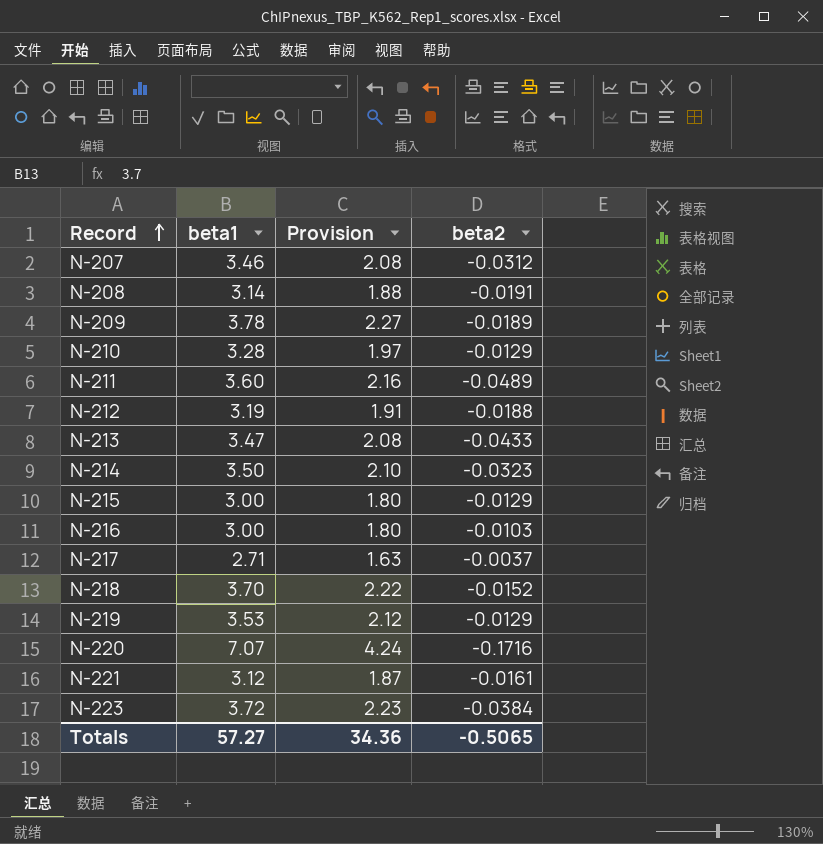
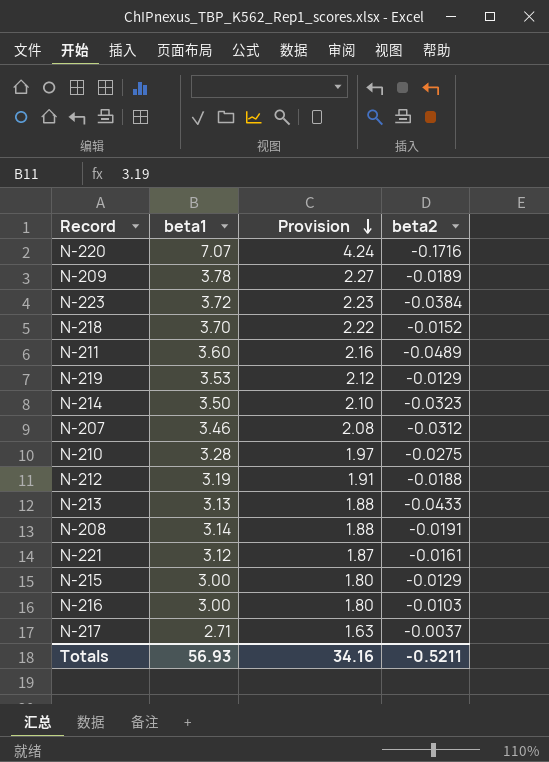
row order: Record ascending -> Provision descending
N-210 | beta2: -0.0129 -> -0.0275
N-213 | beta1: 3.47 -> 3.13
N-213 | Provision: 2.08 -> 1.88
Totals | beta1: 57.27 -> 56.93
Totals | Provision: 34.36 -> 34.16
Totals | beta2: -0.5065 -> -0.5211

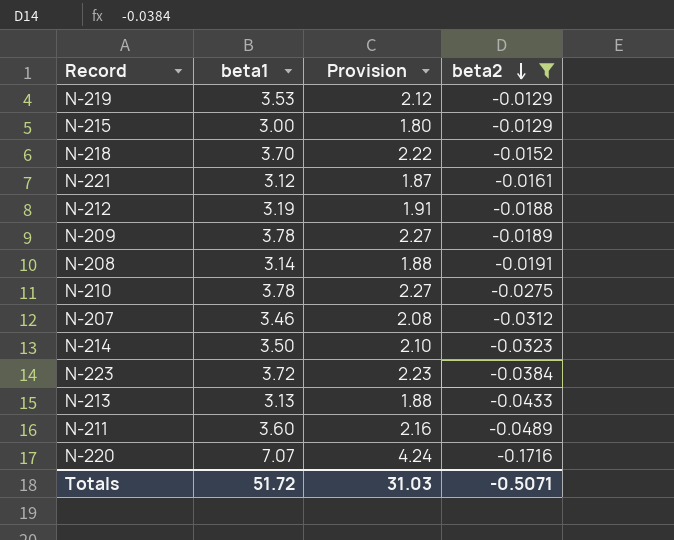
filter: none -> beta2 <= -0.0129
row order: Provision descending -> beta2 descending
N-210 | beta1: 3.28 -> 3.78
N-210 | Provision: 1.97 -> 2.27
Totals | beta1: 56.93 -> 51.72
Totals | Provision: 34.16 -> 31.03
Totals | beta2: -0.5211 -> -0.5071

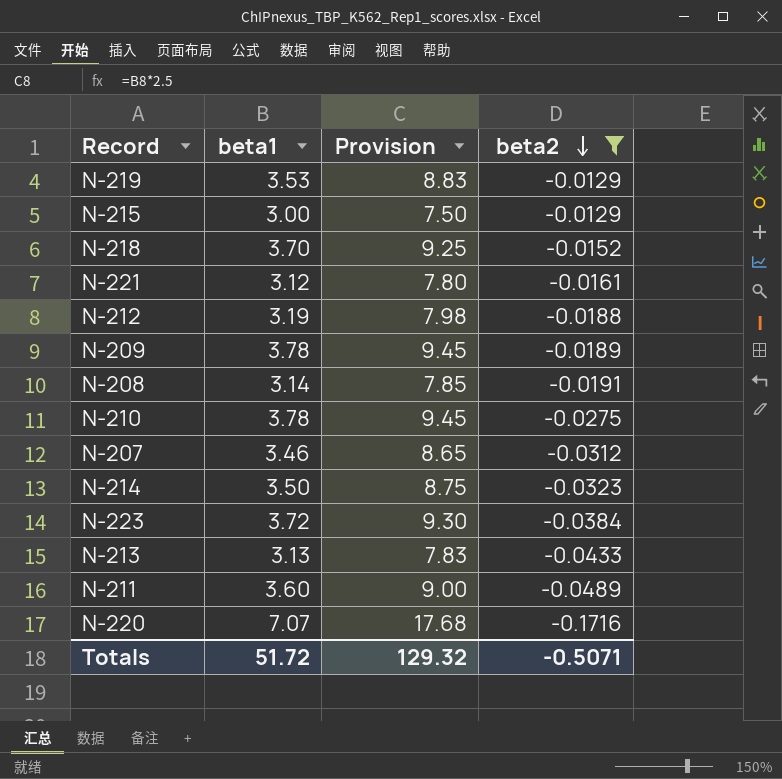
column Provision | formula: [beta1] * 0.6 -> [beta1] * 2.5
Totals | Provision: 31.03 -> 129.32

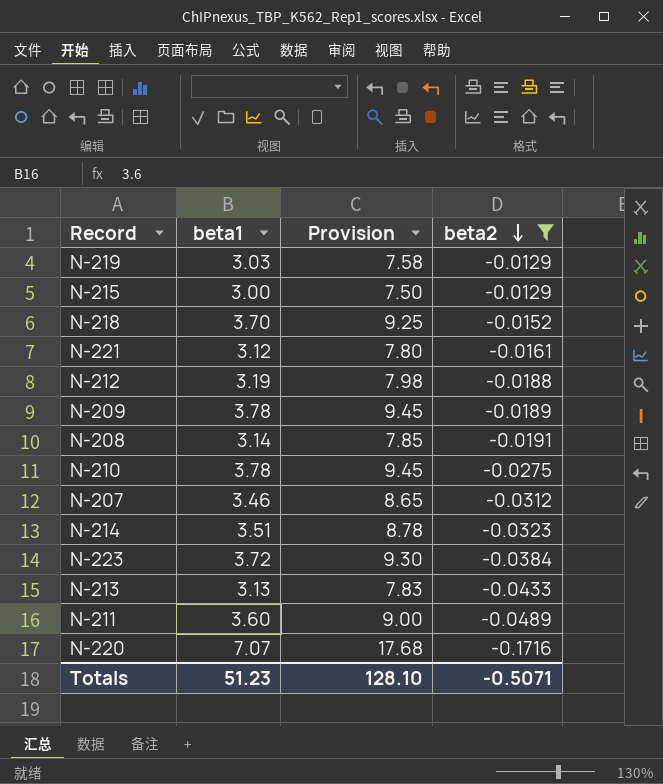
N-219 | beta1: 3.53 -> 3.03
N-219 | Provision: 8.83 -> 7.58
N-214 | beta1: 3.50 -> 3.51
N-214 | Provision: 8.75 -> 8.78
Totals | beta1: 51.72 -> 51.23
Totals | Provision: 129.32 -> 128.10

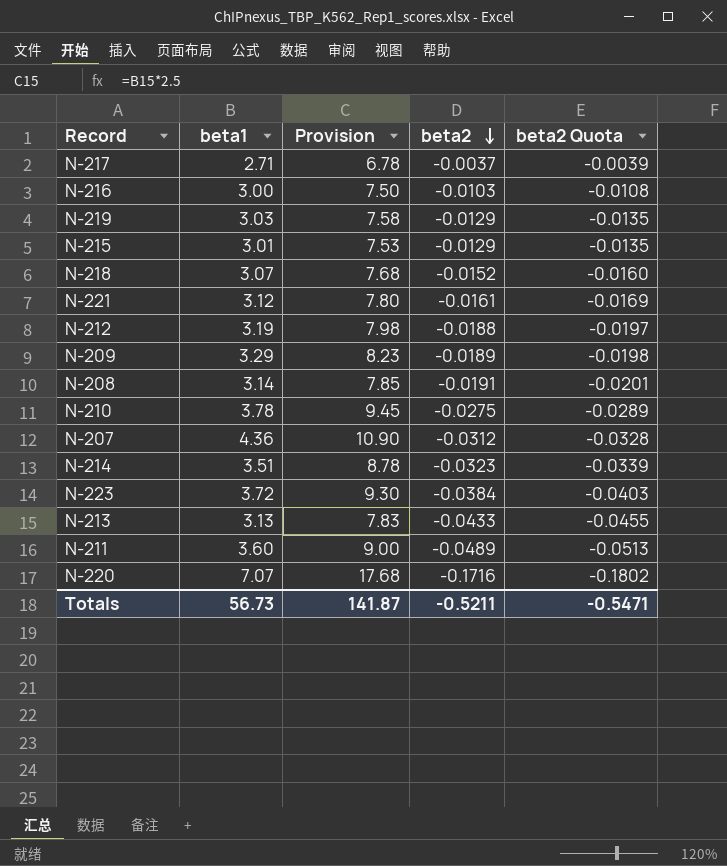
filter: beta2 <= -0.0129 -> none
column beta2 Quota | formula: none -> [beta2] * 1.05
N-215 | beta1: 3.00 -> 3.01
N-215 | Provision: 7.50 -> 7.53
N-218 | beta1: 3.70 -> 3.07
N-218 | Provision: 9.25 -> 7.68
N-209 | beta1: 3.78 -> 3.29
N-209 | Provision: 9.45 -> 8.23
N-207 | beta1: 3.46 -> 4.36
N-207 | Provision: 8.65 -> 10.90
Totals | beta1: 51.23 -> 56.73
Totals | Provision: 128.10 -> 141.87
Totals | beta2: -0.5071 -> -0.5211

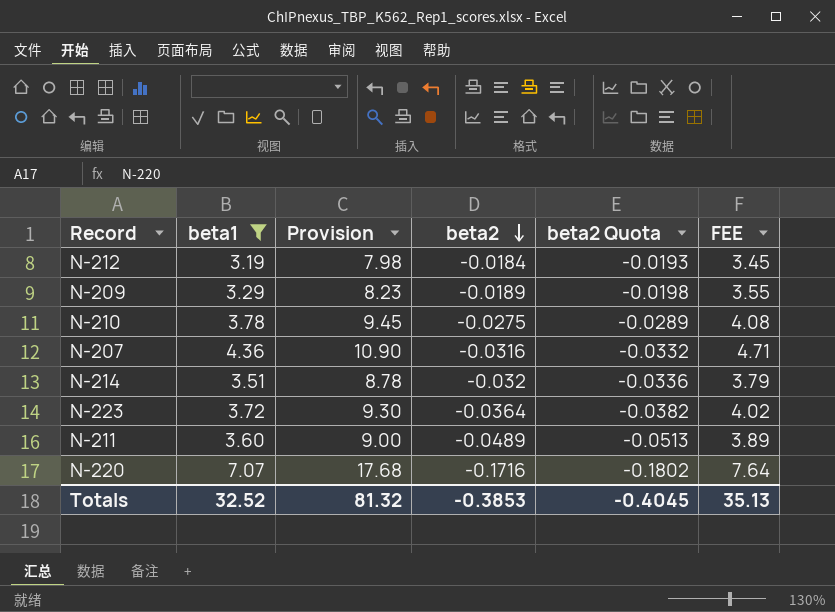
filter: none -> beta1 >= 3.19
column FEE | formula: none -> [beta1] * 1.08
N-212 | beta2: -0.0188 -> -0.0184
N-212 | beta2 Quota: -0.0197 -> -0.0193
N-207 | beta2: -0.0312 -> -0.0316
N-207 | beta2 Quota: -0.0328 -> -0.0332
N-214 | beta2: -0.0323 -> -0.032
N-214 | beta2 Quota: -0.0339 -> -0.0336
N-223 | beta2: -0.0384 -> -0.0364
N-223 | beta2 Quota: -0.0403 -> -0.0382
Totals | beta1: 56.73 -> 32.52
Totals | Provision: 141.87 -> 81.32
Totals | beta2: -0.5211 -> -0.3853
Totals | beta2 Quota: -0.5471 -> -0.4045

